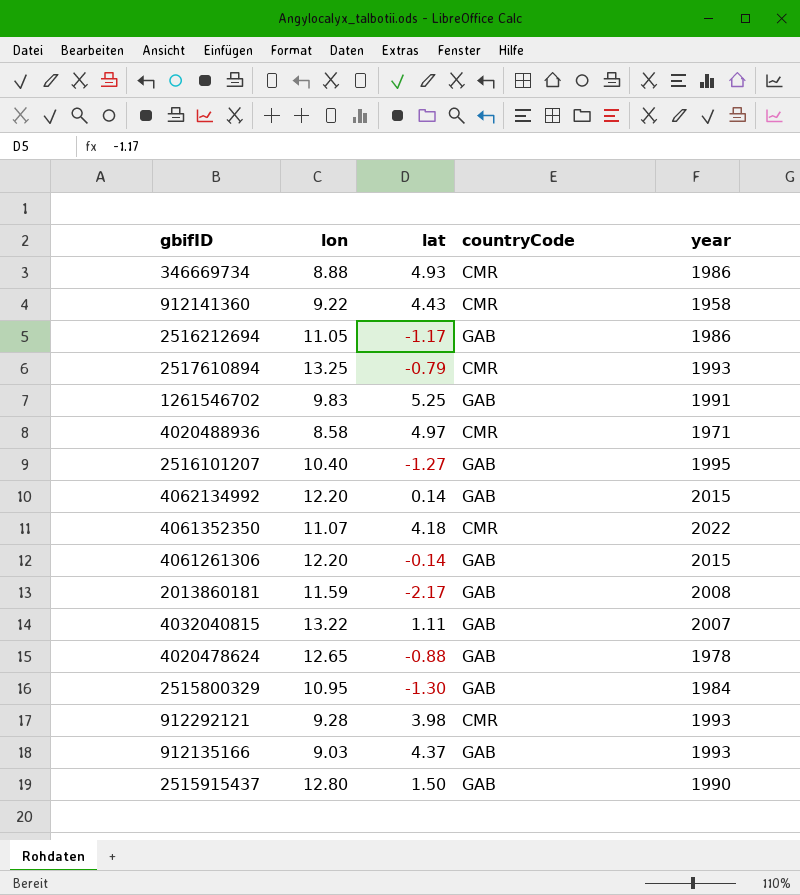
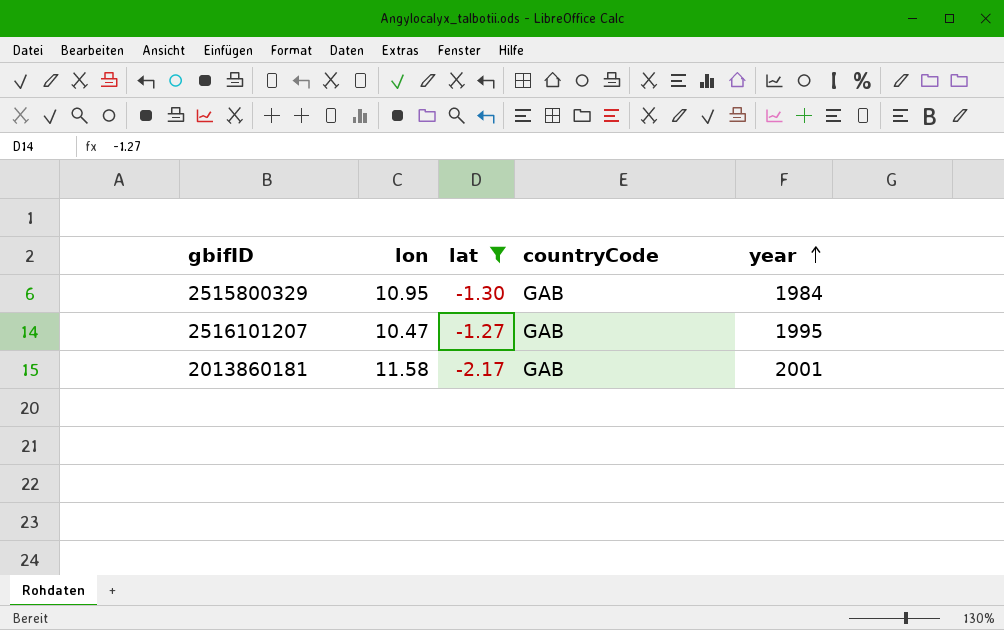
filter: none -> lat <= -1.27
row order: none -> year ascending
2516101207 | lon: 10.40 -> 10.47
2013860181 | lon: 11.59 -> 11.58
2013860181 | year: 2008 -> 2001

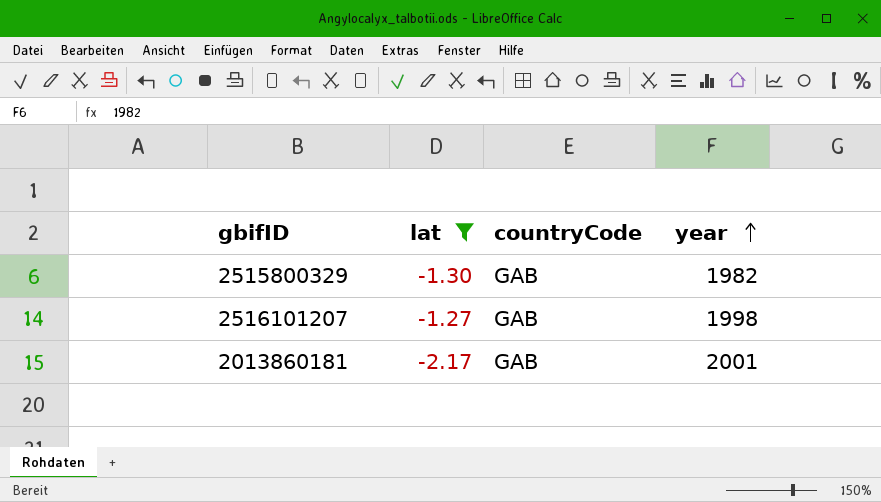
column lon | position: 2 -> none
2515800329 | year: 1984 -> 1982
2516101207 | year: 1995 -> 1998

